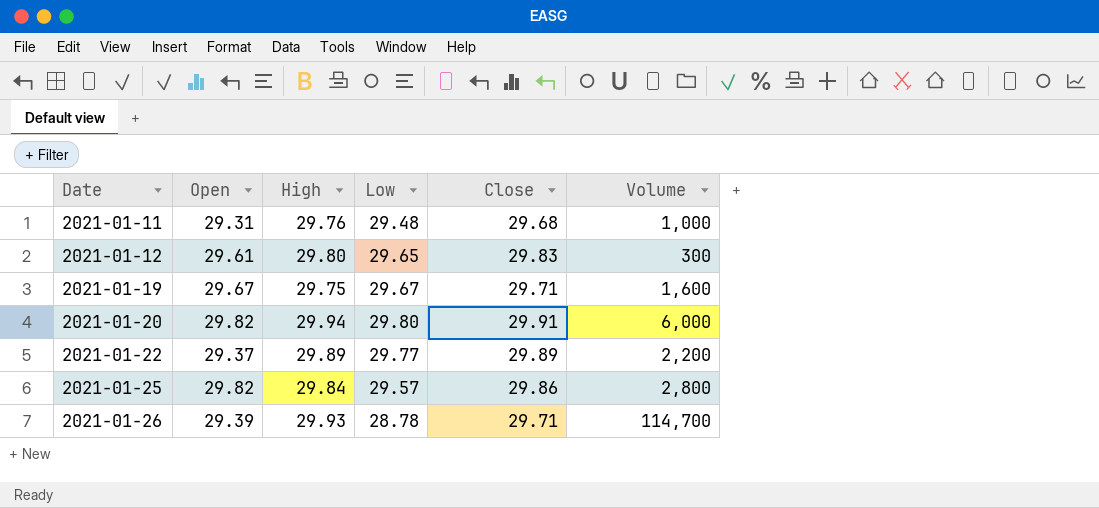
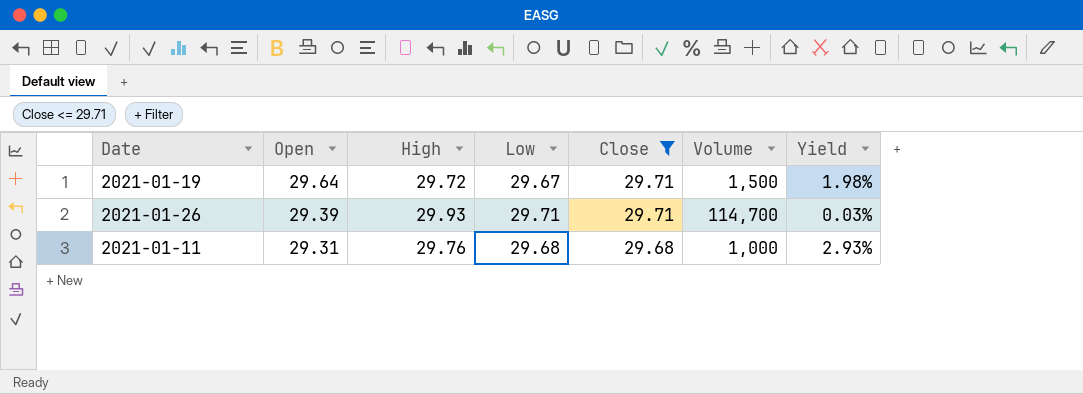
filter: none -> Close <= 29.71
row order: Date ascending -> Open descending
column Yield | formula: none -> [Open] / [Volume]
2021-01-19 | Open: 29.67 -> 29.64
2021-01-19 | High: 29.75 -> 29.72
2021-01-19 | Volume: 1,600 -> 1,500
2021-01-26 | Low: 28.78 -> 29.71
2021-01-11 | Low: 29.48 -> 29.68

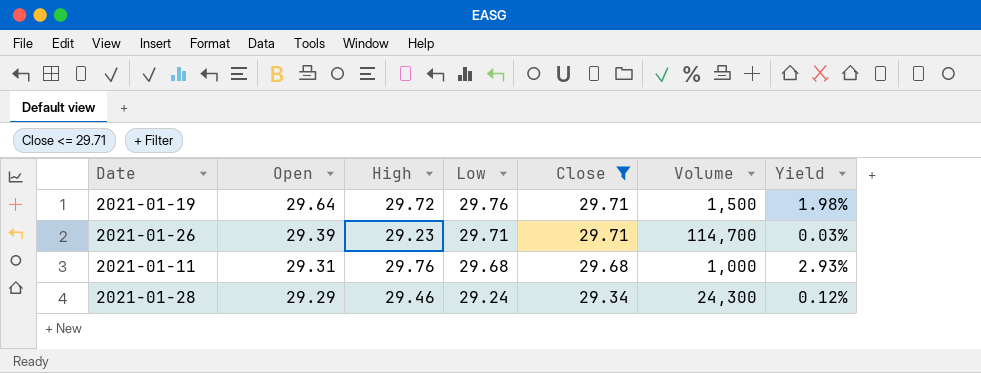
2021-01-19 | Low: 29.67 -> 29.76
2021-01-26 | High: 29.93 -> 29.23
row 2021-01-28: none -> 29.29 | 29.46 | 29.24 | 29.34 | 24,300 | 0.12%

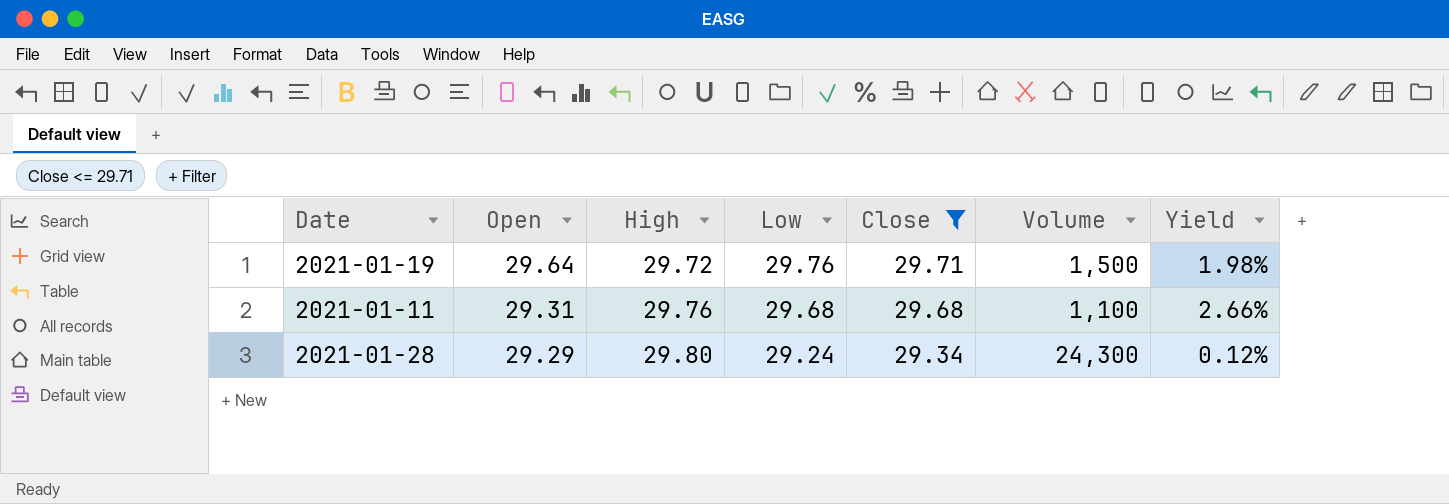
row 2021-01-26: 29.39 | 29.23 | 29.71 | 29.71 | 114,700 | 0.03% -> none
2021-01-11 | Volume: 1,000 -> 1,100
2021-01-11 | Yield: 2.93% -> 2.66%
2021-01-28 | High: 29.46 -> 29.80

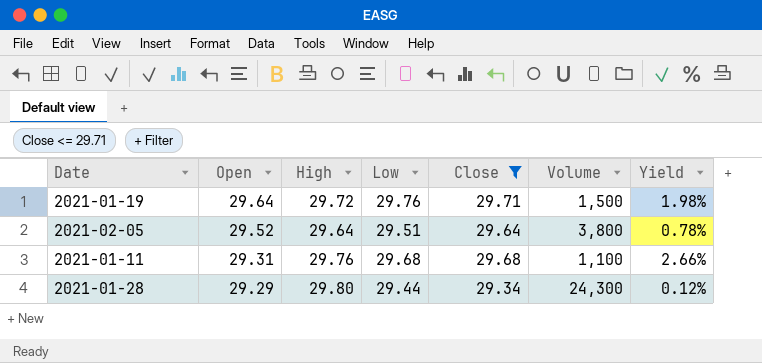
row 2021-02-05: none -> 29.52 | 29.64 | 29.51 | 29.64 | 3,800 | 0.78%
2021-01-28 | Low: 29.24 -> 29.44

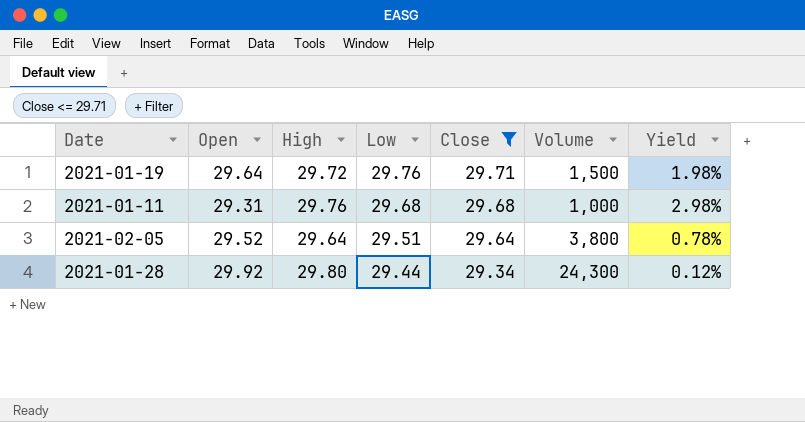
row order: Open descending -> Low descending
column Yield | formula: [Open] / [Volume] -> [High] / [Volume]
2021-01-11 | Volume: 1,100 -> 1,000
2021-01-28 | Open: 29.29 -> 29.92

